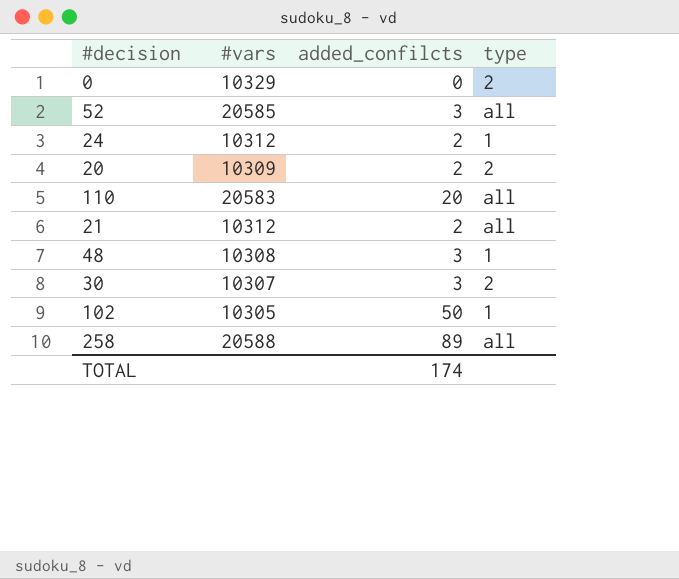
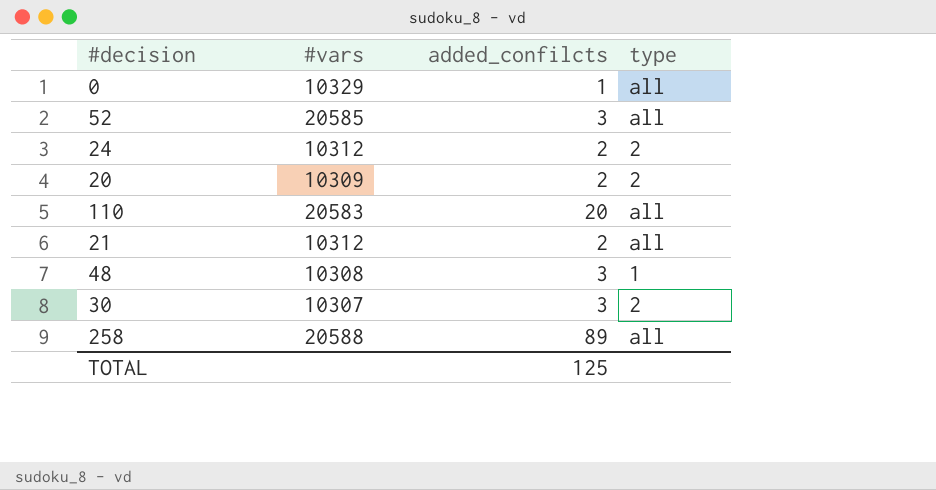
row 102: 10305 | 50 | 1 -> none
0 | added_confilcts: 0 -> 1
0 | type: 2 -> all
24 | type: 1 -> 2
TOTAL | added_confilcts: 174 -> 125

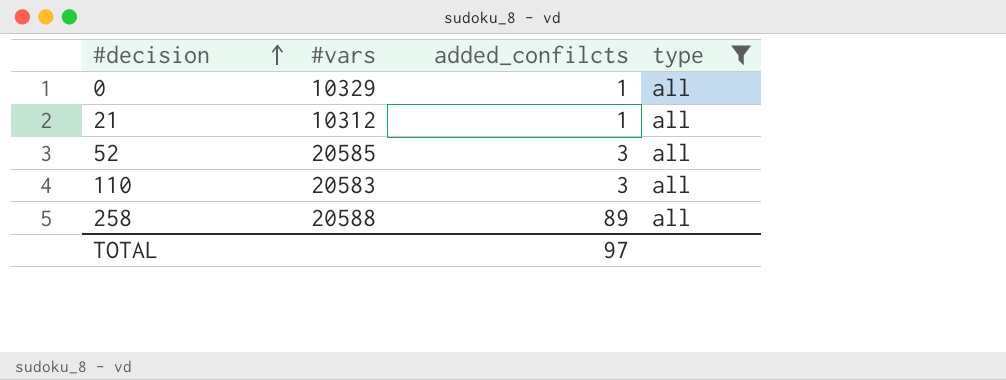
filter: none -> type = all
row order: none -> #decision ascending
21 | added_confilcts: 2 -> 1
110 | added_confilcts: 20 -> 3
TOTAL | added_confilcts: 125 -> 97

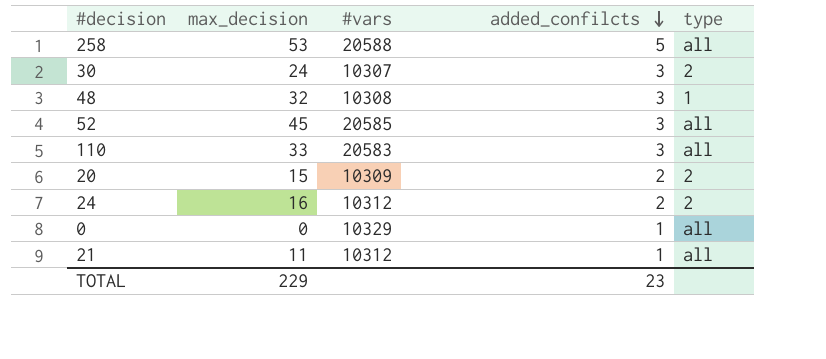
filter: type = all -> none
row order: #decision ascending -> added_confilcts descending
column max_decision | position: none -> 2
258 | added_confilcts: 89 -> 5
TOTAL | added_confilcts: 97 -> 23

